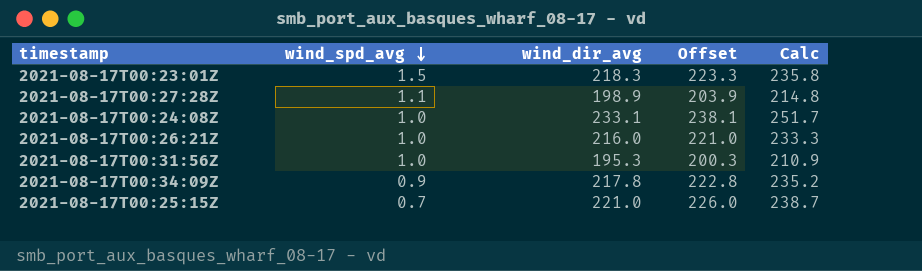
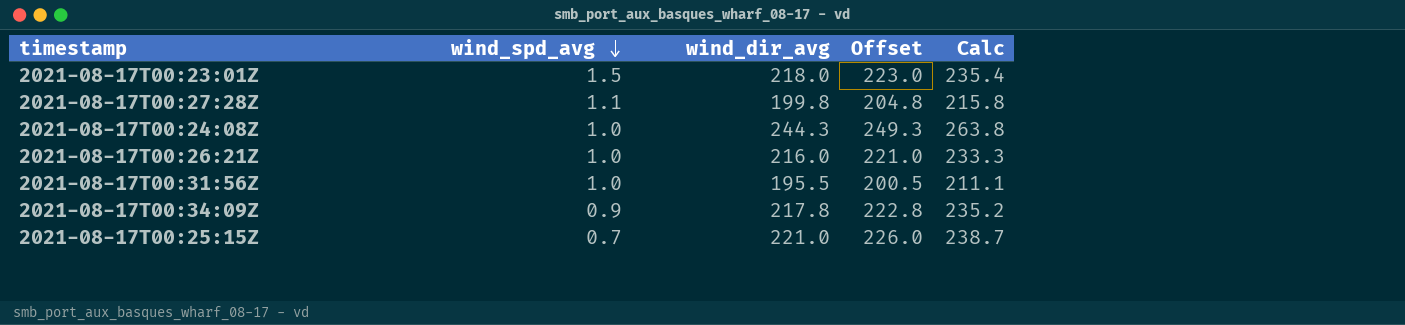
2021-08-17T00:23:01Z | wind_dir_avg: 218.3 -> 218.0
2021-08-17T00:23:01Z | Offset: 223.3 -> 223.0
2021-08-17T00:23:01Z | Calc: 235.8 -> 235.4
2021-08-17T00:27:28Z | wind_dir_avg: 198.9 -> 199.8
2021-08-17T00:27:28Z | Offset: 203.9 -> 204.8
2021-08-17T00:27:28Z | Calc: 214.8 -> 215.8
2021-08-17T00:24:08Z | wind_dir_avg: 233.1 -> 244.3
2021-08-17T00:24:08Z | Offset: 238.1 -> 249.3
2021-08-17T00:24:08Z | Calc: 251.7 -> 263.8
2021-08-17T00:31:56Z | wind_dir_avg: 195.3 -> 195.5
2021-08-17T00:31:56Z | Offset: 200.3 -> 200.5
2021-08-17T00:31:56Z | Calc: 210.9 -> 211.1

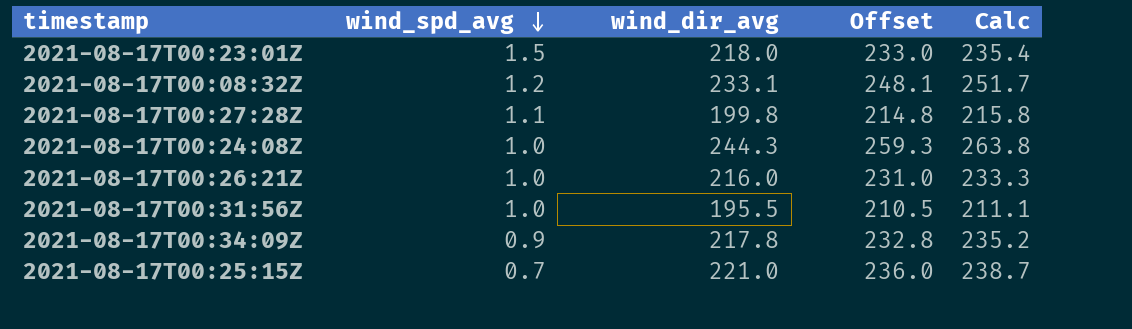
column Offset | formula: [wind_dir_avg] + 5 -> [wind_dir_avg] + 15
row 2021-08-17T00:08:32Z: none -> 1.2 | 233.1 | 248.1 | 251.7

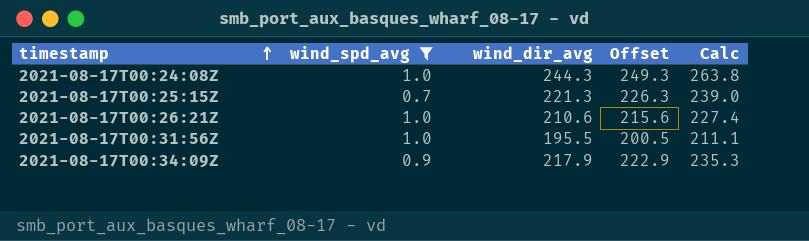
filter: none -> wind_spd_avg <= 1.0
row order: wind_spd_avg descending -> timestamp ascending
column Offset | formula: [wind_dir_avg] + 15 -> [wind_dir_avg] + 5
2021-08-17T00:25:15Z | wind_dir_avg: 221.0 -> 221.3
2021-08-17T00:25:15Z | Calc: 238.7 -> 239.0
2021-08-17T00:26:21Z | wind_dir_avg: 216.0 -> 210.6
2021-08-17T00:26:21Z | Calc: 233.3 -> 227.4
2021-08-17T00:34:09Z | wind_dir_avg: 217.8 -> 217.9
2021-08-17T00:34:09Z | Calc: 235.2 -> 235.3

